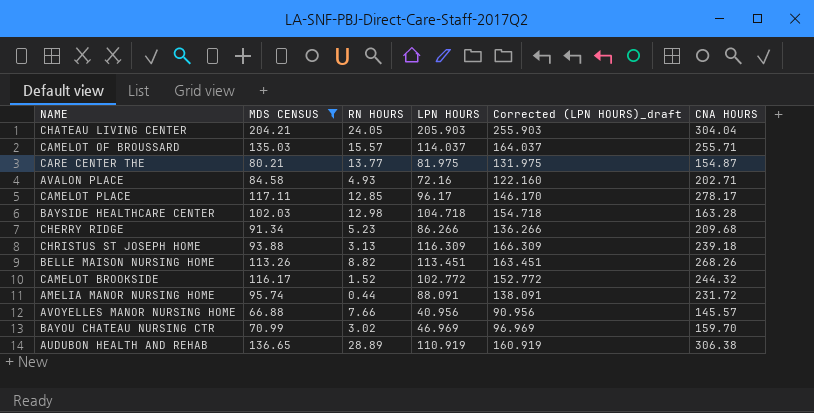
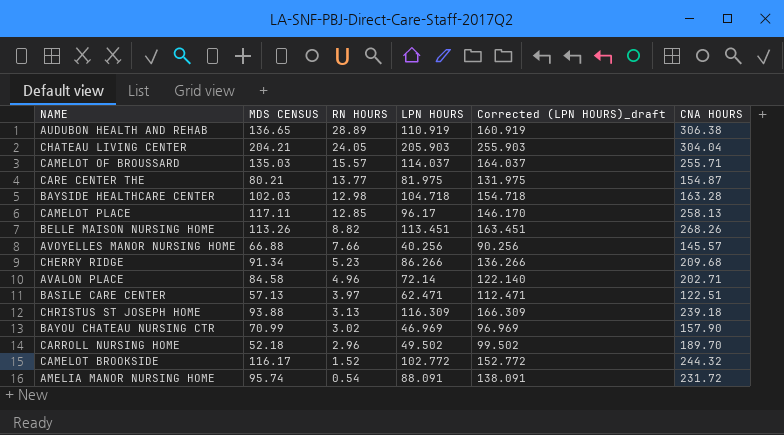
filter: MDS CENSUS >= 66.88 -> none
row order: none -> RN HOURS descending
CAMELOT PLACE | CNA HOURS: 278.17 -> 258.13
AVOYELLES MANOR NURSING HOME | LPN HOURS: 40.956 -> 40.256
AVOYELLES MANOR NURSING HOME | Corrected (LPN HOURS)_draft: 90.956 -> 90.256
AVALON PLACE | RN HOURS: 4.93 -> 4.96
AVALON PLACE | LPN HOURS: 72.16 -> 72.14
AVALON PLACE | Corrected (LPN HOURS)_draft: 122.160 -> 122.140
BAYOU CHATEAU NURSING CTR | CNA HOURS: 159.70 -> 157.90
AMELIA MANOR NURSING HOME | RN HOURS: 0.44 -> 0.54

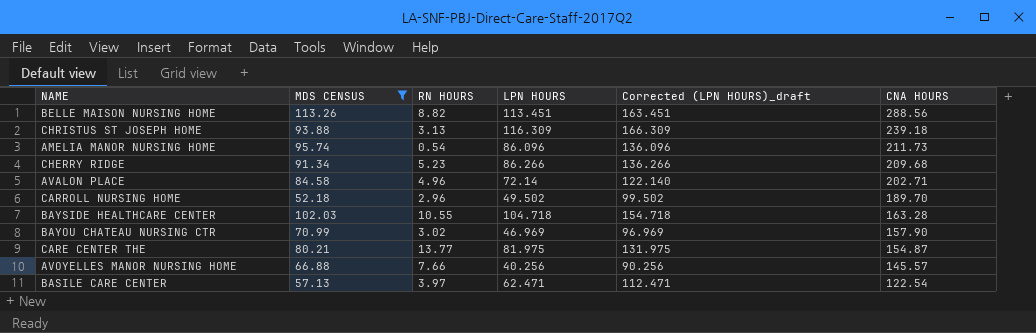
filter: none -> MDS CENSUS <= 113.26
row order: RN HOURS descending -> CNA HOURS descending
BELLE MAISON NURSING HOME | CNA HOURS: 268.26 -> 288.56
AMELIA MANOR NURSING HOME | LPN HOURS: 88.091 -> 86.096
AMELIA MANOR NURSING HOME | Corrected (LPN HOURS)_draft: 138.091 -> 136.096
AMELIA MANOR NURSING HOME | CNA HOURS: 231.72 -> 211.73
BAYSIDE HEALTHCARE CENTER | RN HOURS: 12.98 -> 10.55
BASILE CARE CENTER | CNA HOURS: 122.51 -> 122.54

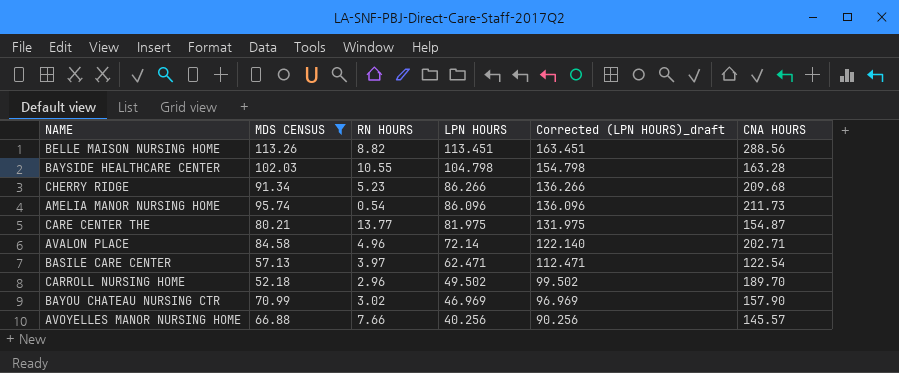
row order: CNA HOURS descending -> LPN HOURS descending
row CHRISTUS ST JOSEPH HOME: 93.88 | 3.13 | 116.309 | 166.309 | 239.18 -> none
BAYSIDE HEALTHCARE CENTER | LPN HOURS: 104.718 -> 104.798
BAYSIDE HEALTHCARE CENTER | Corrected (LPN HOURS)_draft: 154.718 -> 154.798

